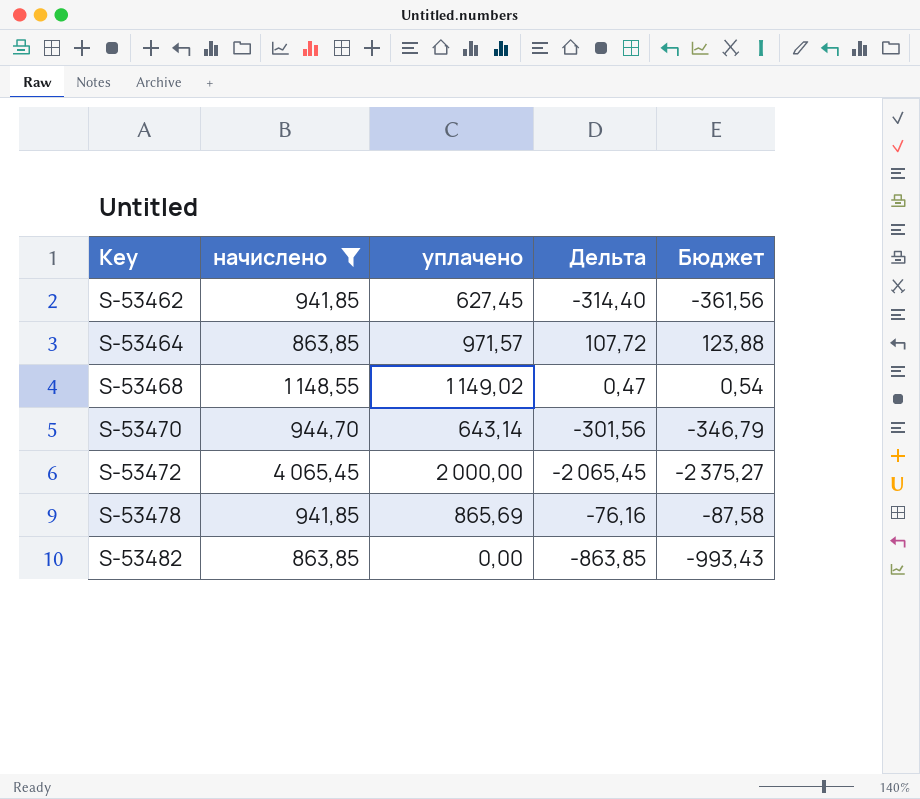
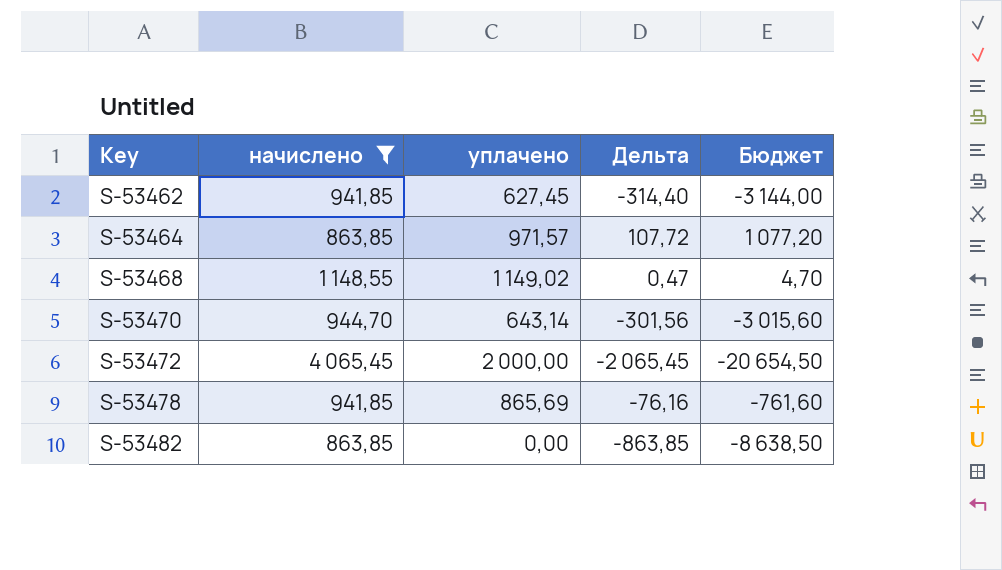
column Бюджет | formula: [Дельта] * 1,15 -> [Дельта] * 10

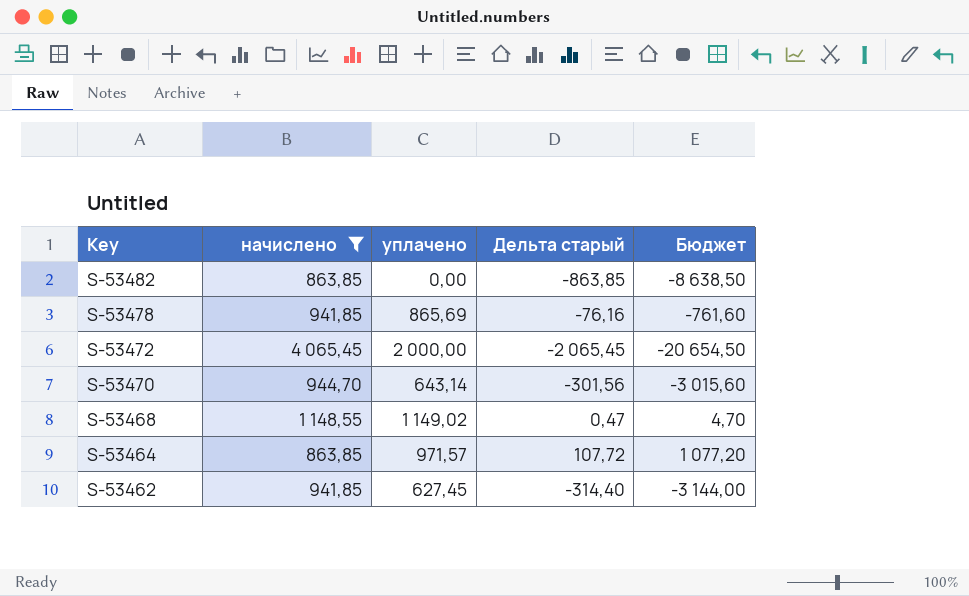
row order: Key ascending -> Key descending
column name: Дельта -> Дельта старый

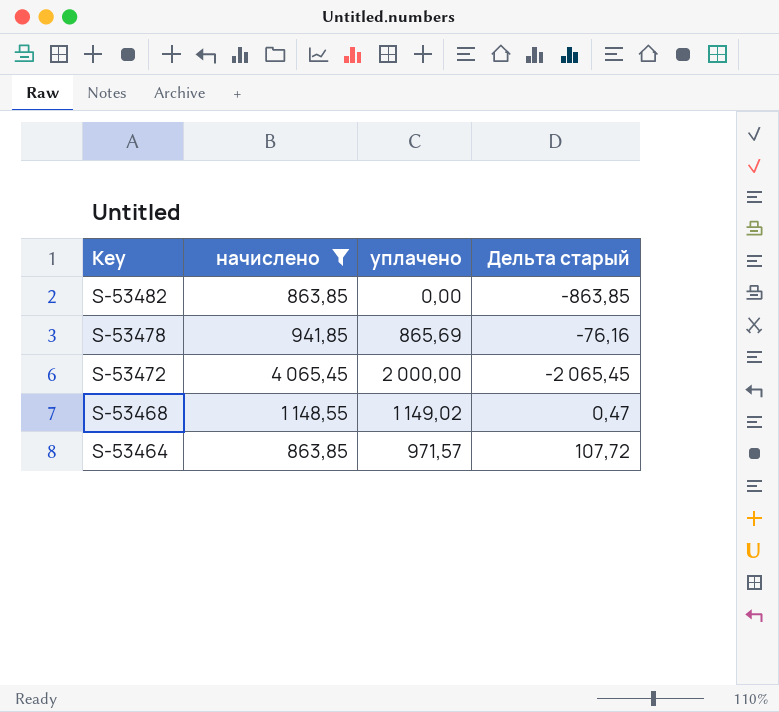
column Бюджет | formula: [Дельта старый] * 10 -> none
row S-53470: 944,70 | 643,14 | -301,56 | -3 015,60 -> none
row S-53462: 941,85 | 627,45 | -314,40 | -3 144,00 -> none

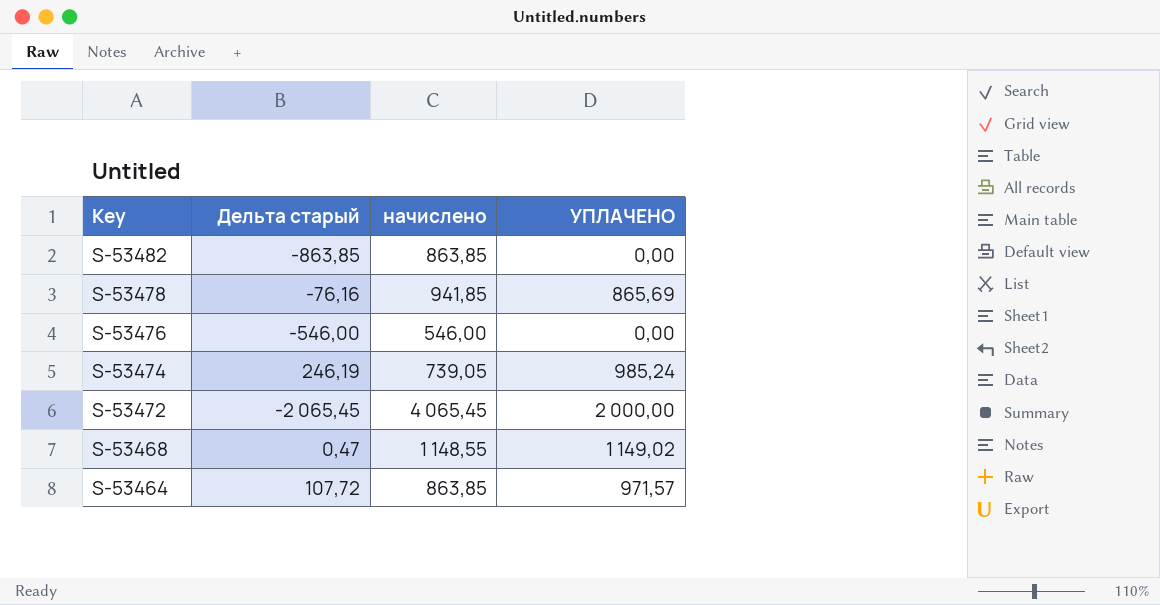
filter: начислено >= 863,85 -> none
column Дельта старый | position: 4 -> 2
column name: уплачено -> УПЛАЧЕНО

